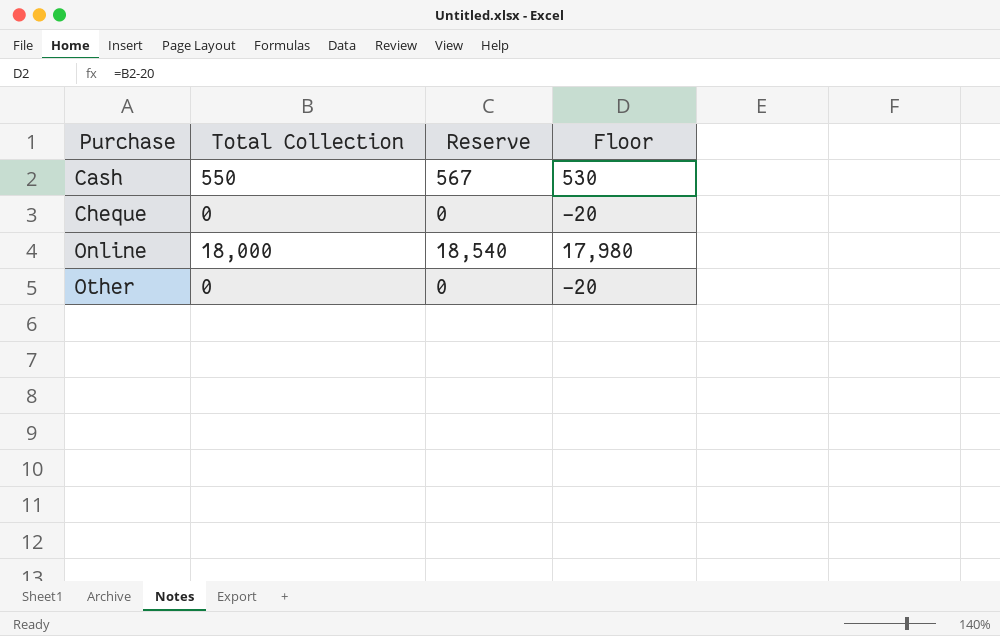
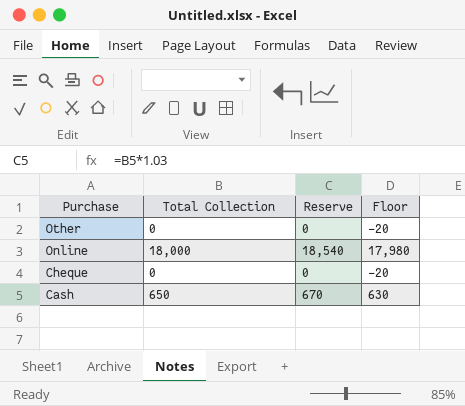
row order: Purchase ascending -> Purchase descending
Cash | Total Collection: 550 -> 650
Cash | Reserve: 567 -> 670
Cash | Floor: 530 -> 630

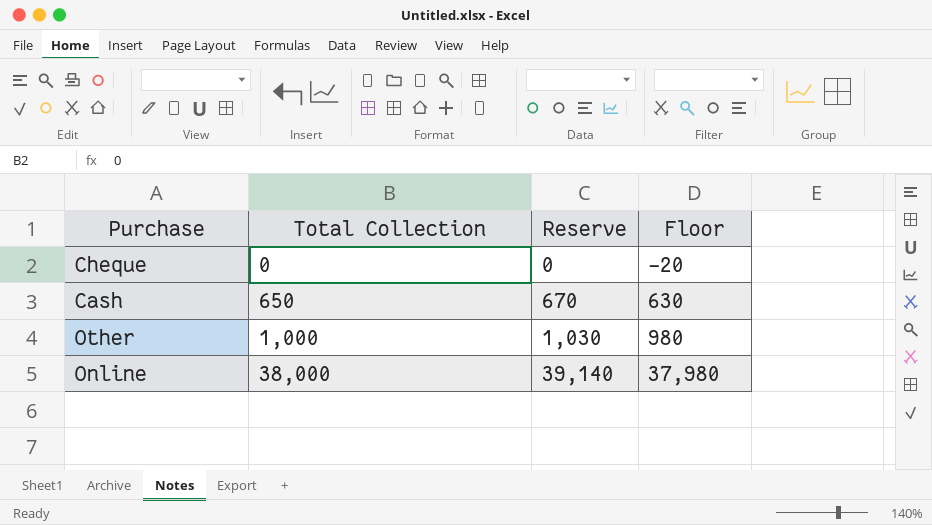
row order: Purchase descending -> Total Collection ascending
Other | Total Collection: 0 -> 1,000
Other | Reserve: 0 -> 1,030
Other | Floor: -20 -> 980
Online | Total Collection: 18,000 -> 38,000
Online | Reserve: 18,540 -> 39,140
Online | Floor: 17,980 -> 37,980

